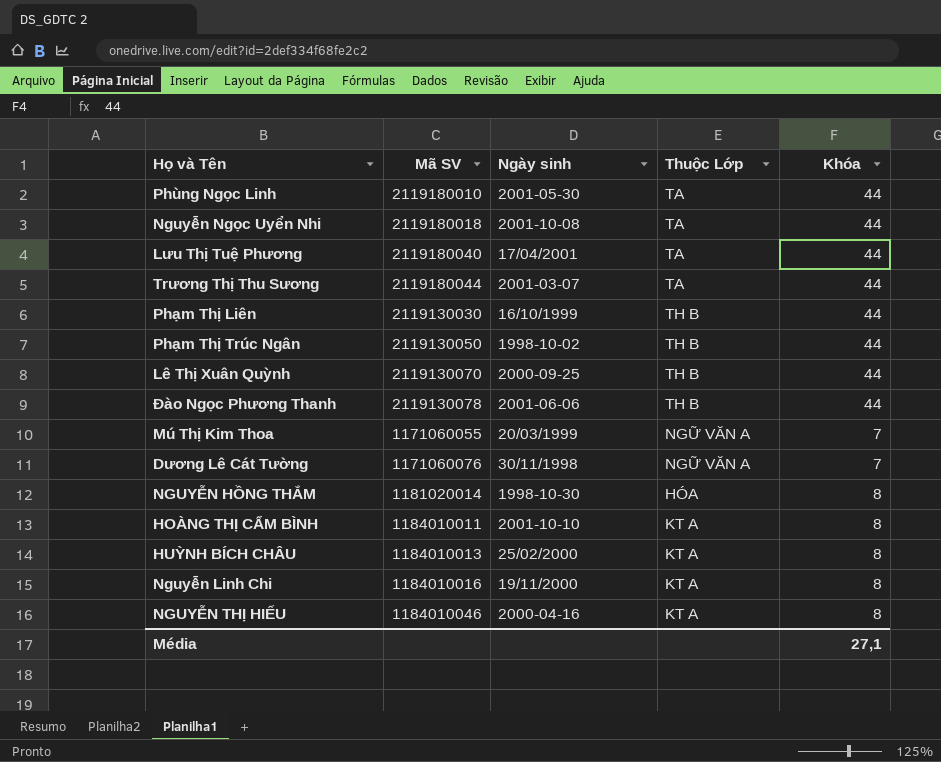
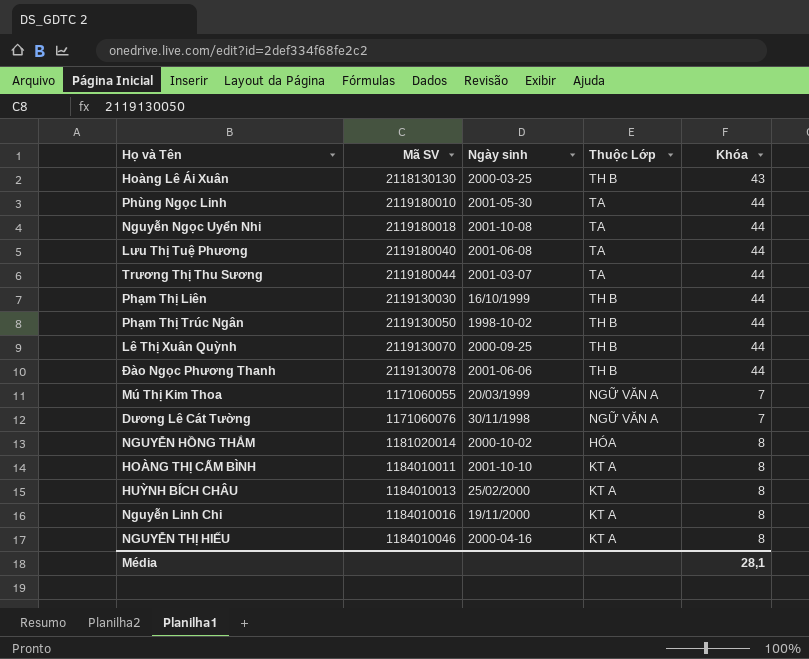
row Hoàng Lê Ái Xuân: none -> 2118130130 | 2000-03-25 | TH B | 43
Lưu Thị Tuệ Phương | Ngày sinh: 17/04/2001 -> 2001-06-08
NGUYỄN HỒNG THẮM | Ngày sinh: 1998-10-30 -> 2000-10-02
Média | Khóa: 27,1 -> 28,1

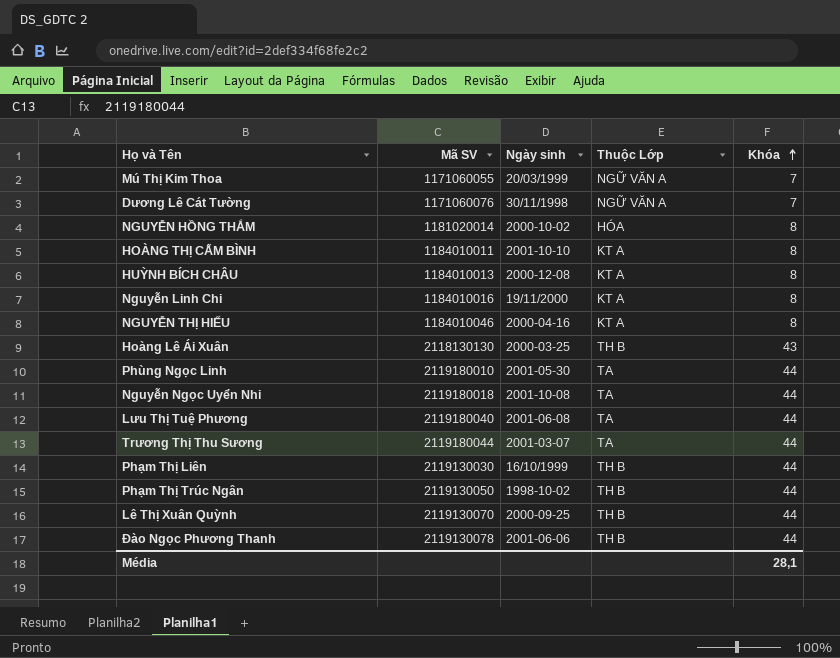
row order: none -> Khóa ascending
HUỲNH BÍCH CHÂU | Ngày sinh: 25/02/2000 -> 2000-12-08

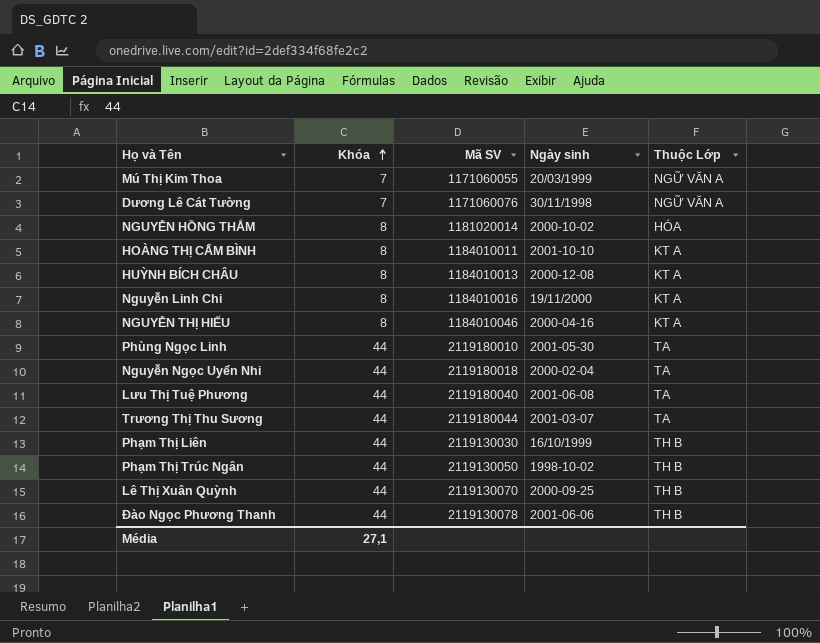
column Khóa | position: 5 -> 2
row Hoàng Lê Ái Xuân: 2118130130 | 2000-03-25 | TH B | 43 -> none
Nguyễn Ngọc Uyển Nhi | Ngày sinh: 2001-10-08 -> 2000-02-04
Média | Khóa: 28,1 -> 27,1

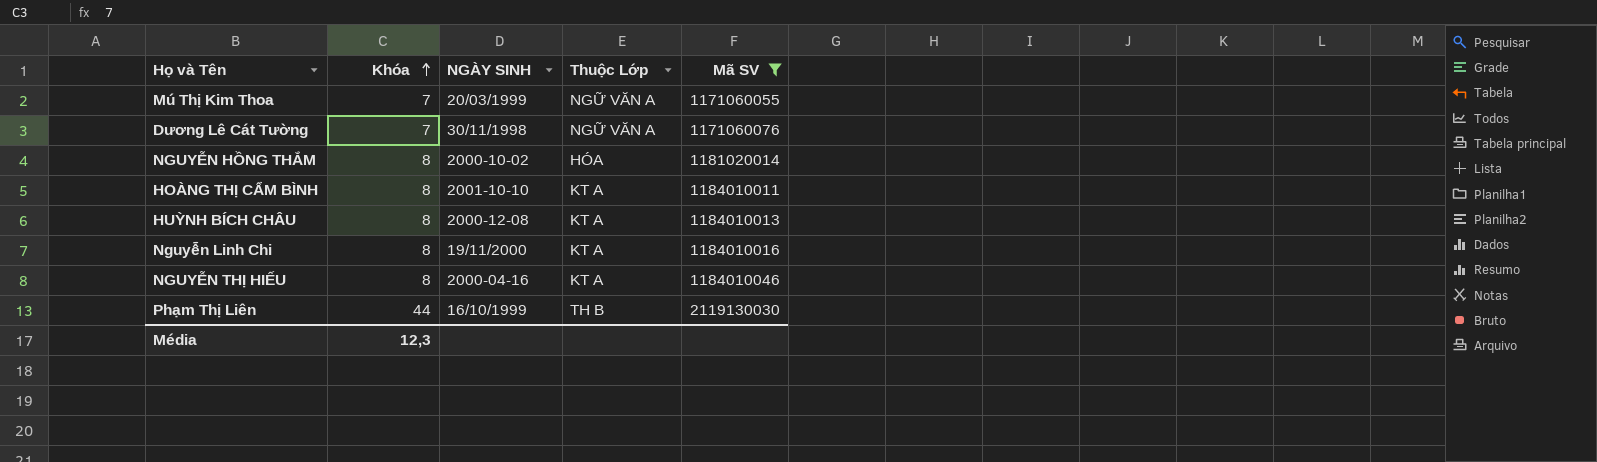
filter: none -> Mã SV <= 2119130030
column name: Ngày sinh -> NGÀY SINH
column Mã SV | position: 3 -> 5
Média | Khóa: 27,1 -> 12,3

